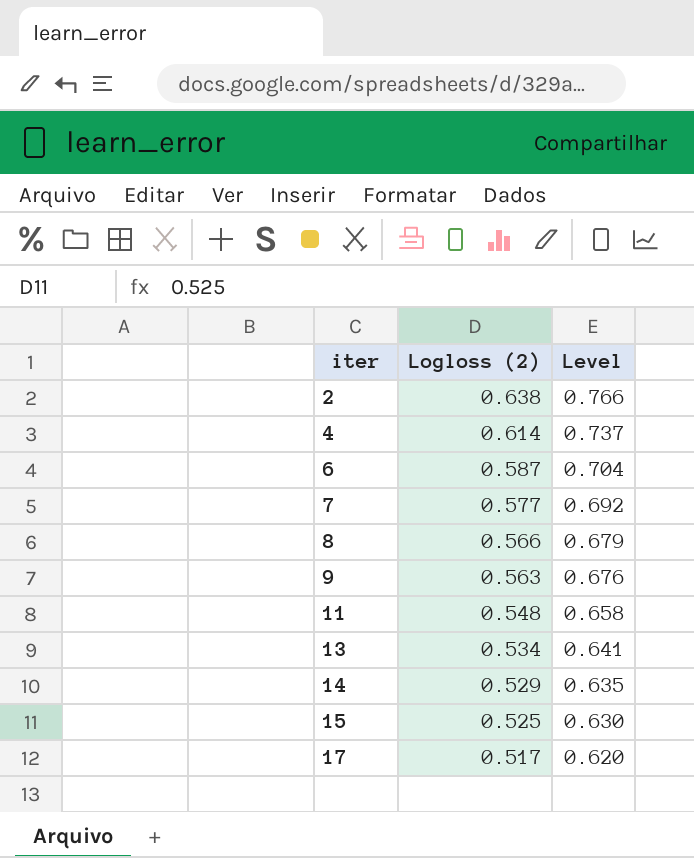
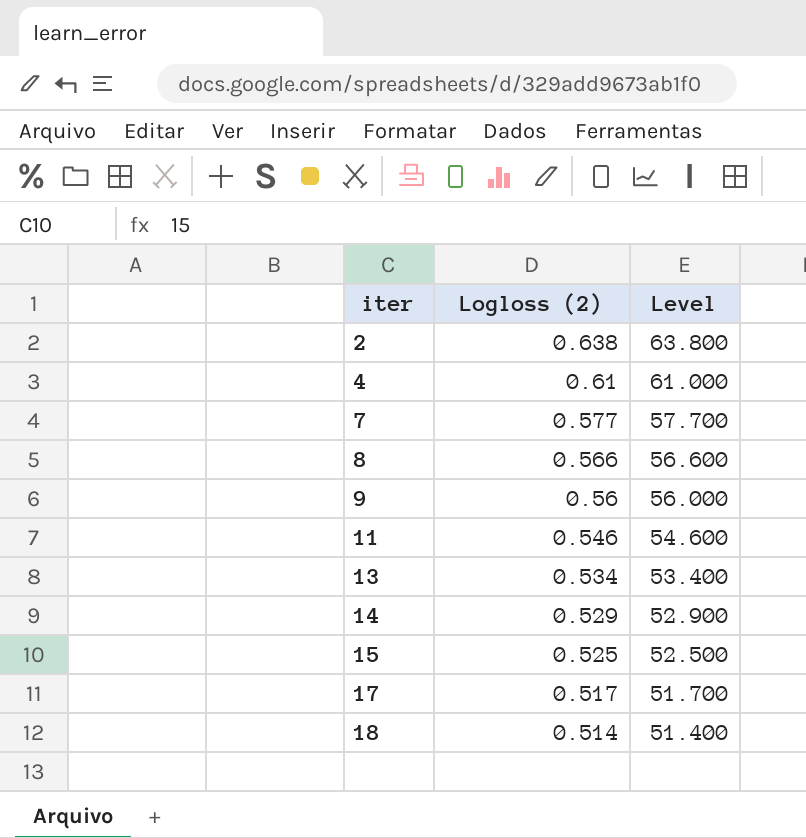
column Level | formula: [Logloss (2)] * 1.2 -> [Logloss (2)] * 100
row 6: 0.587 | 0.704 -> none
4 | Logloss (2): 0.614 -> 0.61
9 | Logloss (2): 0.563 -> 0.56
11 | Logloss (2): 0.548 -> 0.546
row 18: none -> 0.514 | 51.400

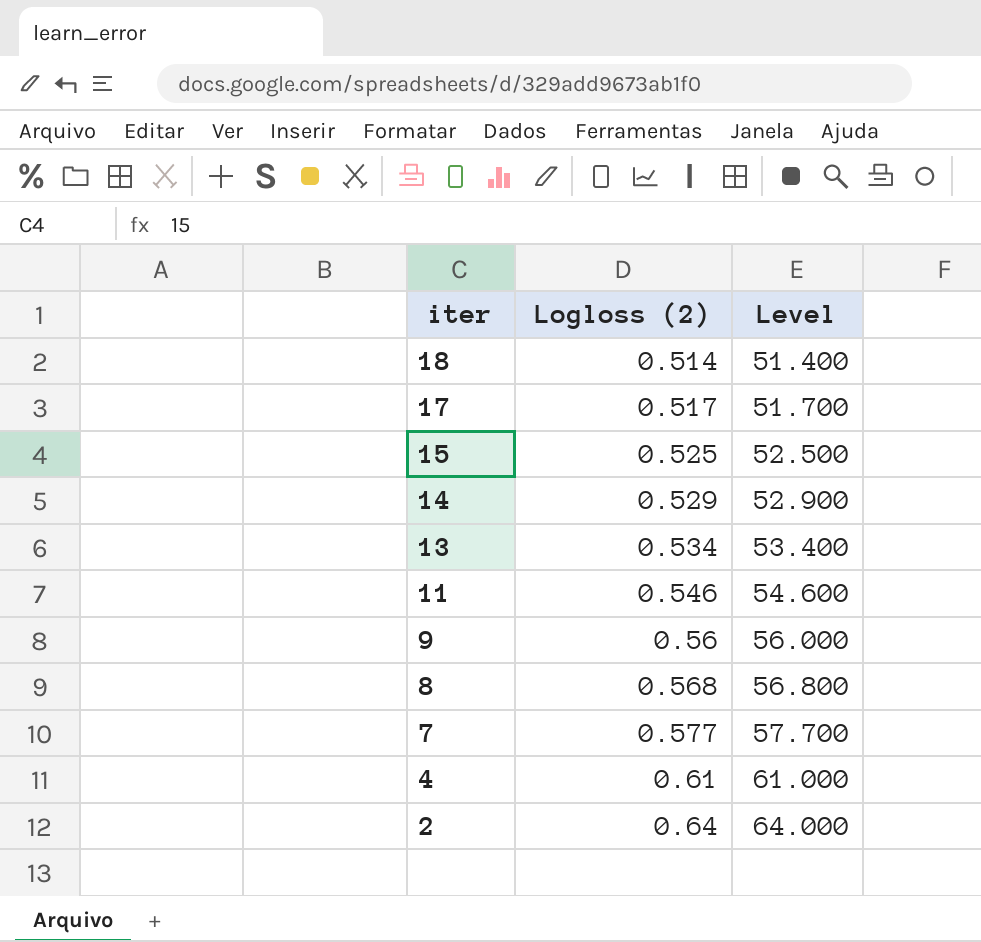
row order: iter ascending -> iter descending
8 | Logloss (2): 0.566 -> 0.568
8 | Level: 56.600 -> 56.800
2 | Logloss (2): 0.638 -> 0.64
2 | Level: 63.800 -> 64.000

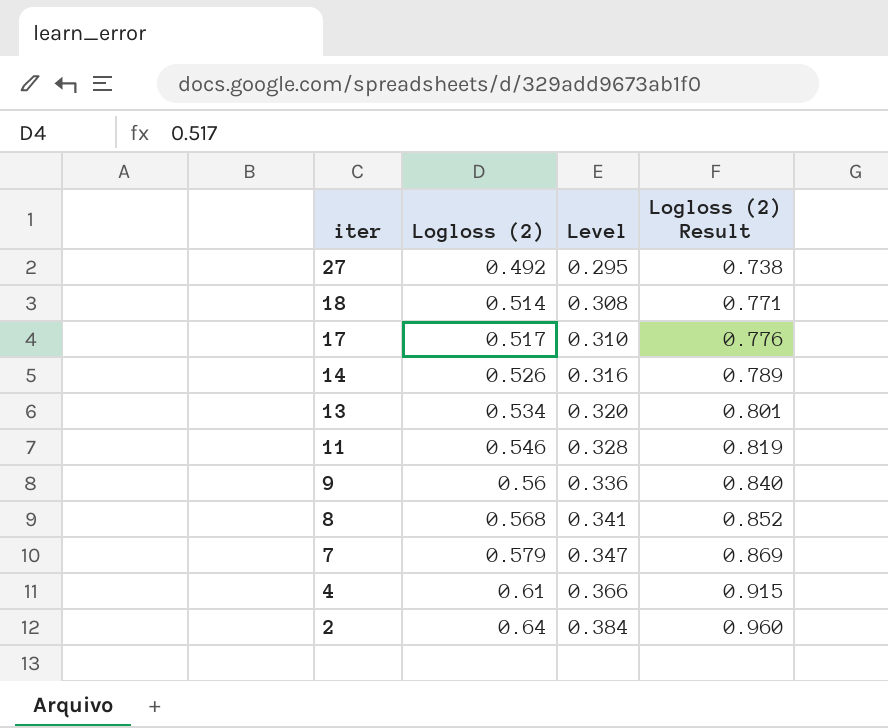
column Level | formula: [Logloss (2)] * 100 -> [Logloss (2)] * 0.6
column Logloss (2) Result | formula: none -> [Logloss (2)] * 1.5
row 15: 0.525 | 52.500 -> none
row 27: none -> 0.492 | 0.295 | 0.738
14 | Logloss (2): 0.529 -> 0.526
7 | Logloss (2): 0.577 -> 0.579

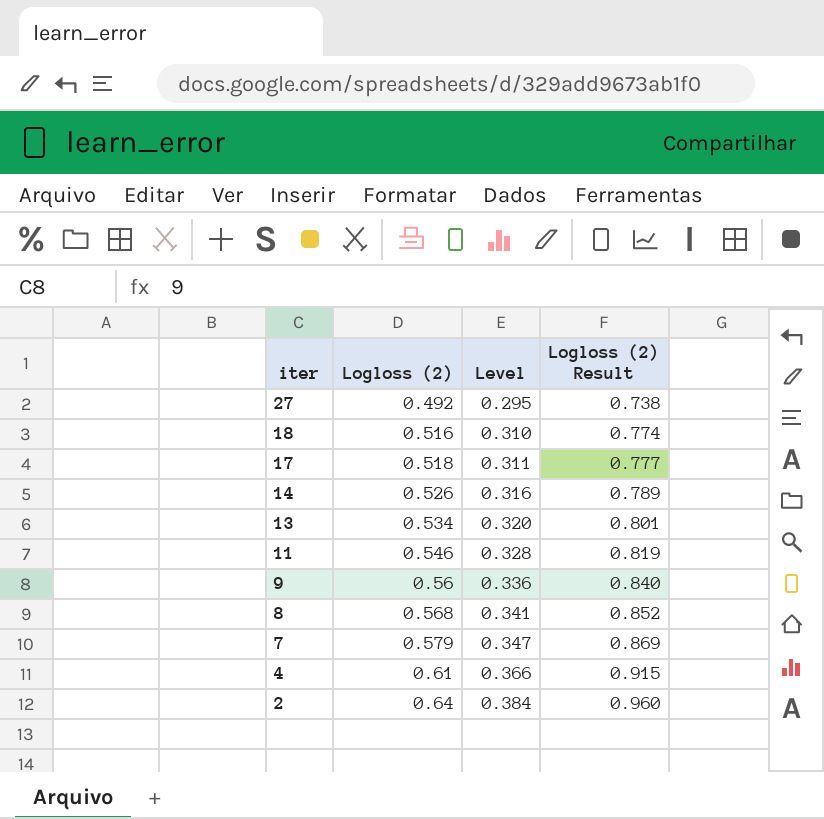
18 | Logloss (2): 0.514 -> 0.516
18 | Level: 0.308 -> 0.310
18 | Logloss (2) Result: 0.771 -> 0.774
17 | Logloss (2): 0.517 -> 0.518
17 | Level: 0.310 -> 0.311
17 | Logloss (2) Result: 0.776 -> 0.777

